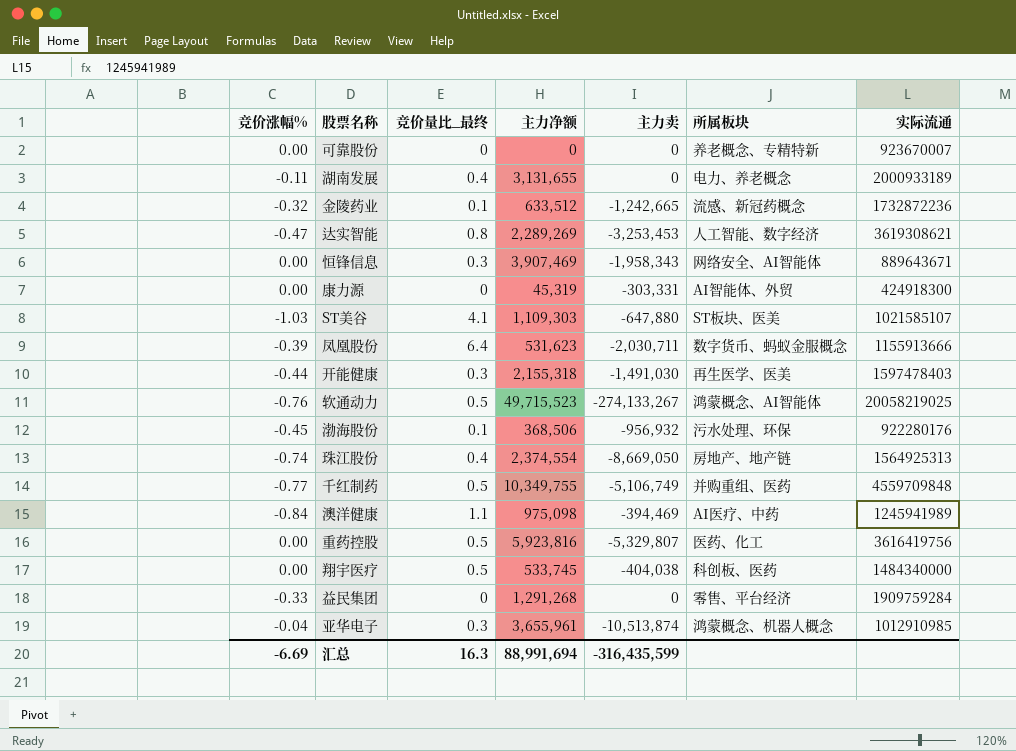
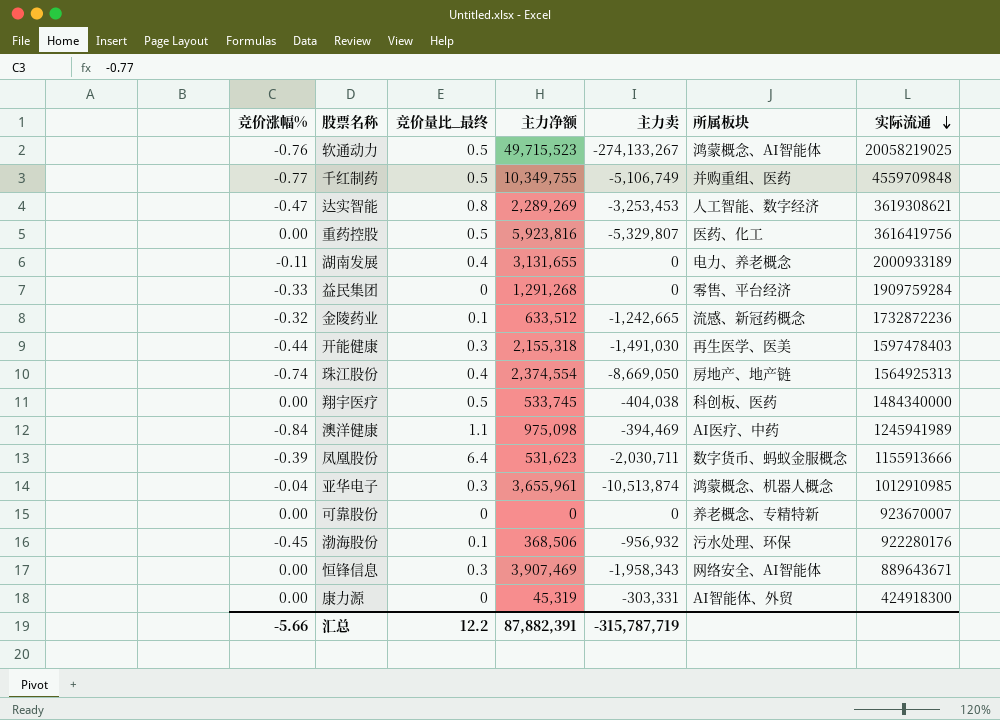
row order: none -> 实际流通 descending
row ST美谷: -1.03 | 4.1 | 1,109,303 | -647,880 | ST板块、医美 | 1021585107 -> none
汇总 | 竞价涨幅%: -6.69 -> -5.66
汇总 | 竞价量比_最终: 16.3 -> 12.2
汇总 | 主力净额: 88,991,694 -> 87,882,391
汇总 | 主力卖: -316,435,599 -> -315,787,719

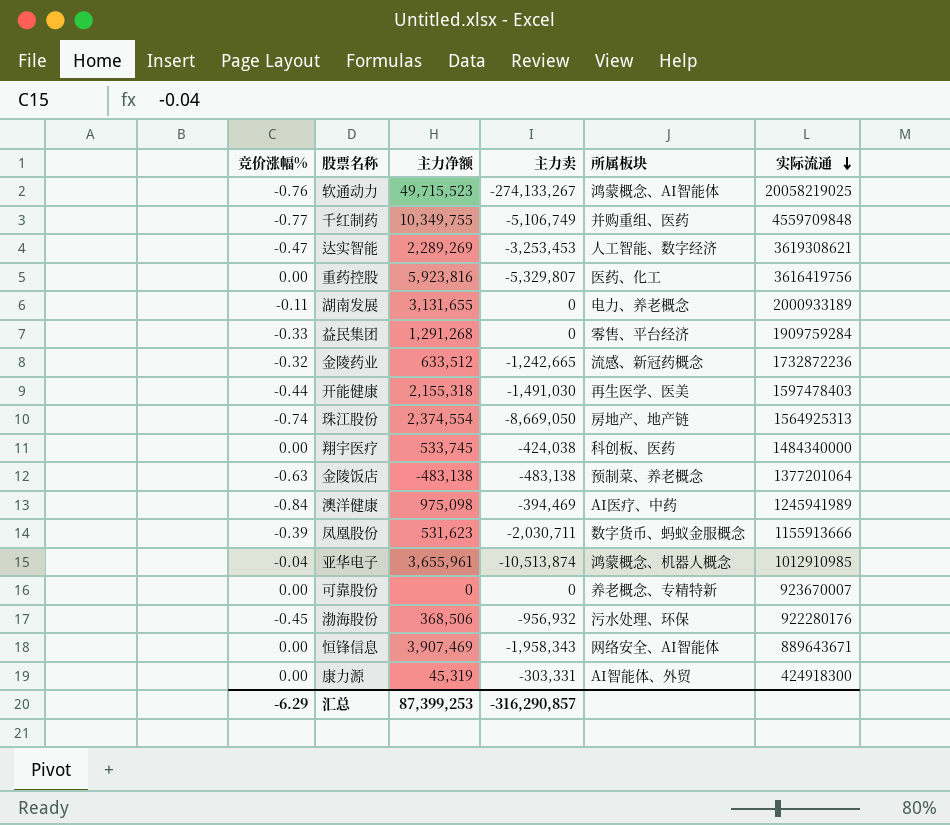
column 竞价量比_最终 | position: 3 -> none
翔宇医疗 | 主力卖: -404,038 -> -424,038
row 金陵饭店: none -> -0.63 | -483,138 | -483,138 | 预制菜、养老概念 | 1377201064
汇总 | 竞价涨幅%: -5.66 -> -6.29
汇总 | 主力净额: 87,882,391 -> 87,399,253
汇总 | 主力卖: -315,787,719 -> -316,290,857

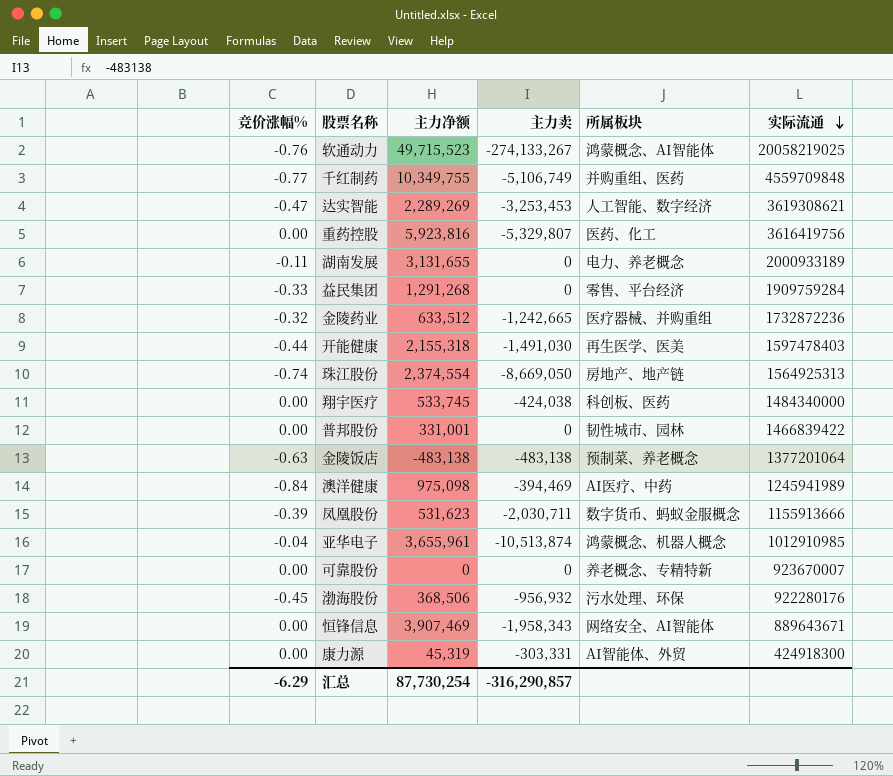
金陵药业 | 所属板块: 流感、新冠药概念 -> 医疗器械、并购重组
row 普邦股份: none -> 0.00 | 331,001 | 0 | 韧性城市、园林 | 1466839422
汇总 | 主力净额: 87,399,253 -> 87,730,254

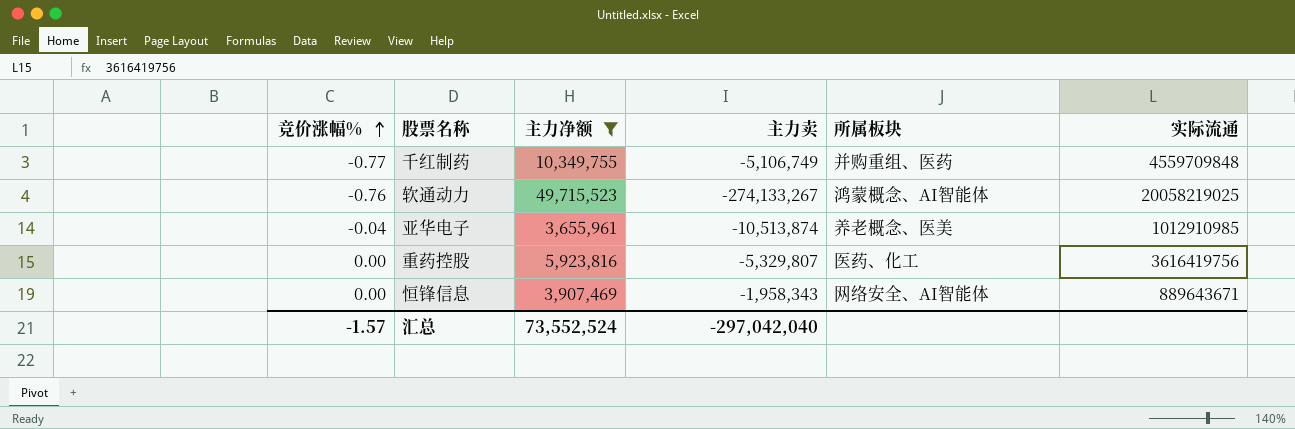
filter: none -> 主力净额 >= 3,655,961
row order: 实际流通 descending -> 竞价涨幅% ascending
亚华电子 | 所属板块: 鸿蒙概念、机器人概念 -> 养老概念、医美
汇总 | 竞价涨幅%: -6.29 -> -1.57
汇总 | 主力净额: 87,730,254 -> 73,552,524
汇总 | 主力卖: -316,290,857 -> -297,042,040

